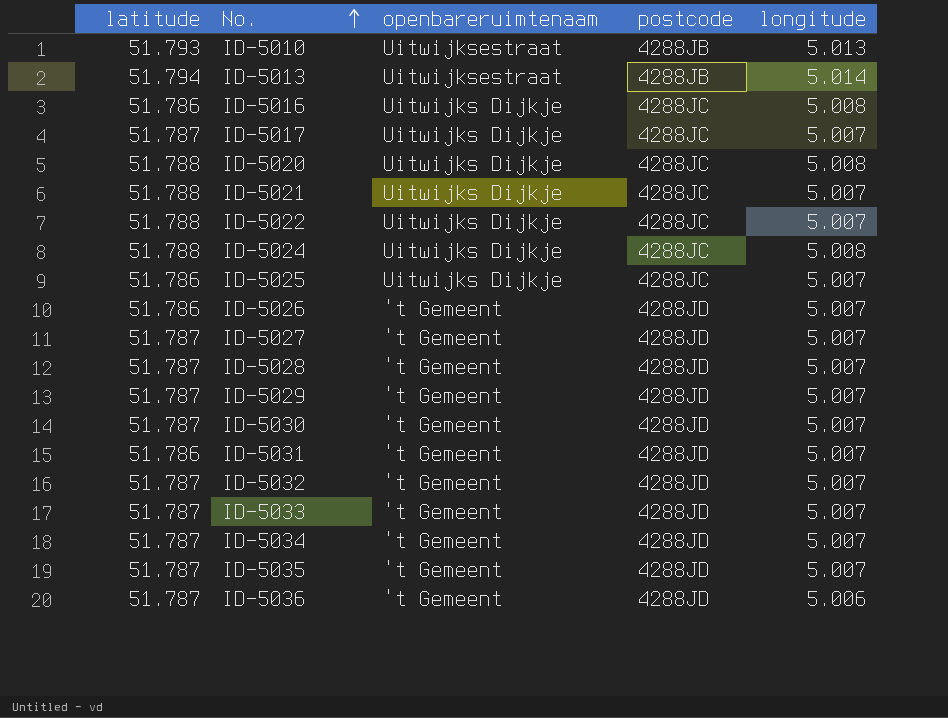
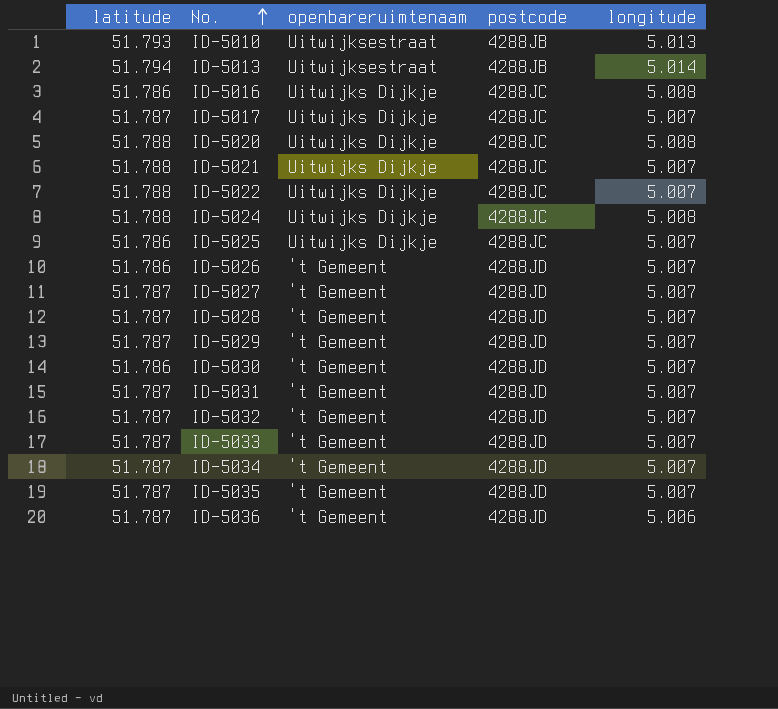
ID-5030 | latitude: 51.787 -> 51.786
ID-5031 | latitude: 51.786 -> 51.787

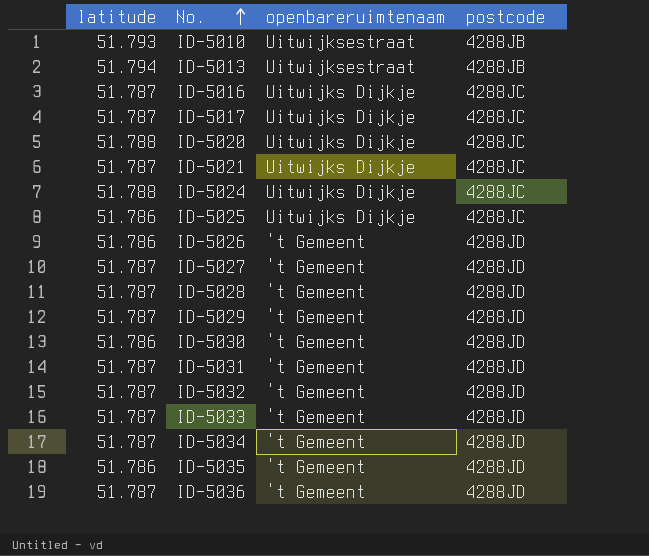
column longitude | position: 5 -> none
row ID-5022: 51.788 | Uitwijks Dijkje | 4288JC | 5.007 -> none
ID-5016 | latitude: 51.786 -> 51.787
ID-5021 | latitude: 51.788 -> 51.787
ID-5035 | latitude: 51.787 -> 51.786

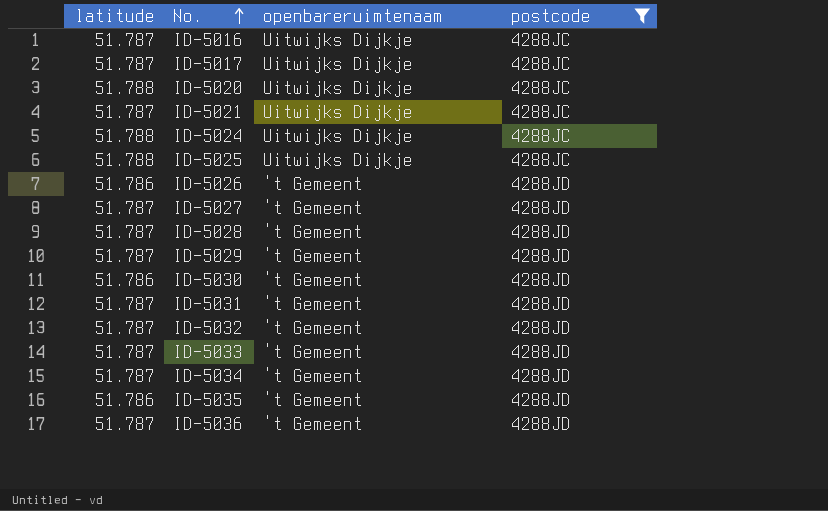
filter: none -> postcode != 4288JB
ID-5025 | latitude: 51.786 -> 51.788

